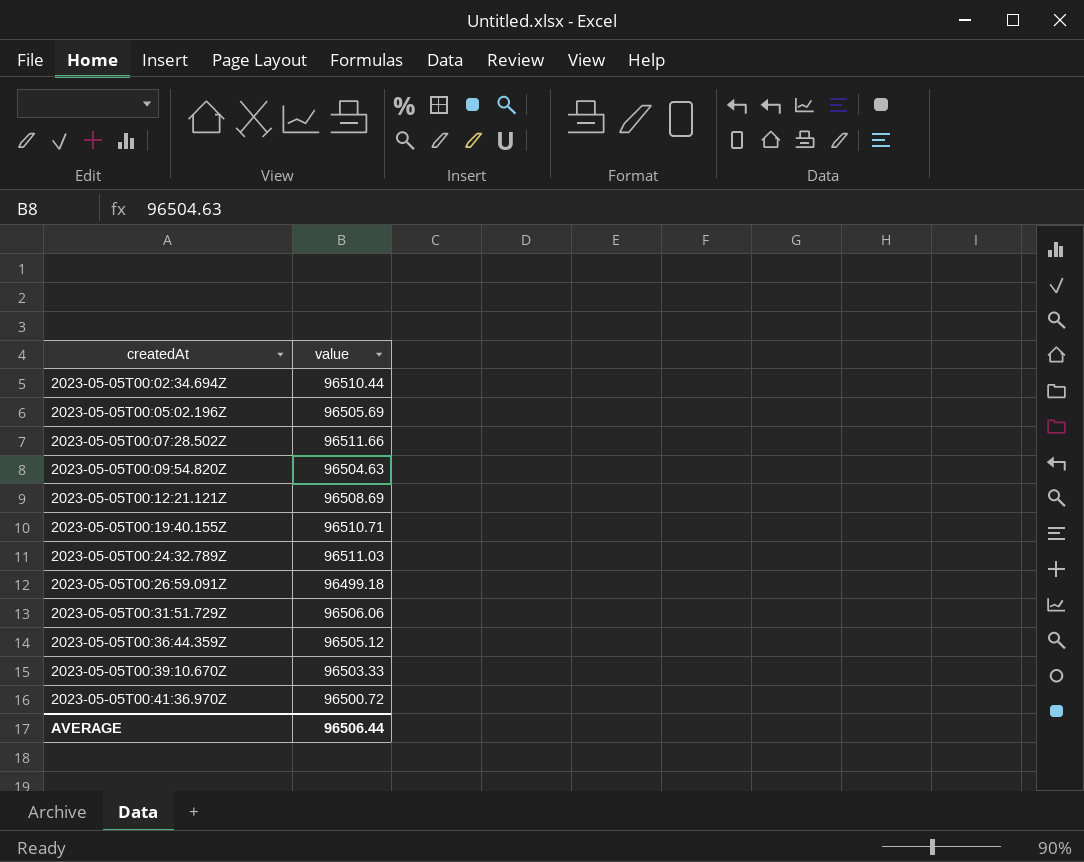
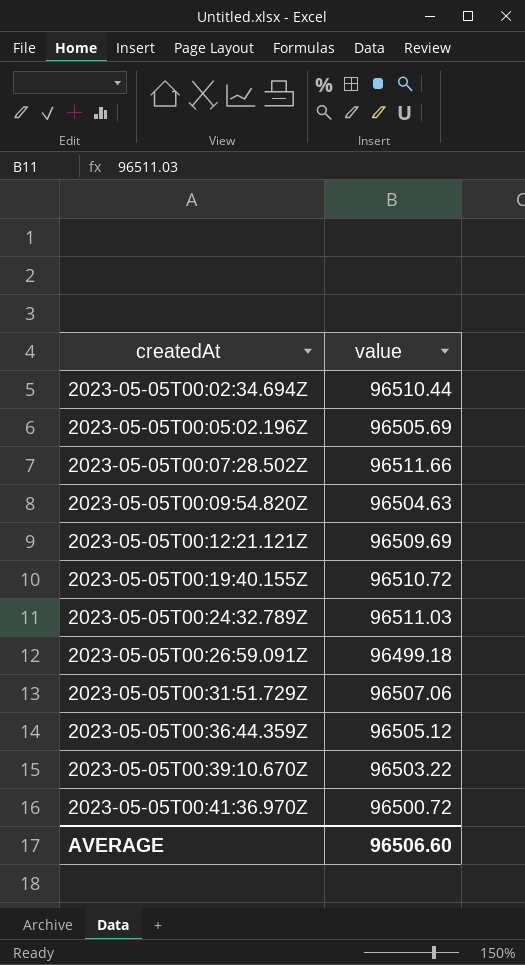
2023-05-05T00:12:21.121Z | value: 96508.69 -> 96509.69
2023-05-05T00:19:40.155Z | value: 96510.71 -> 96510.72
2023-05-05T00:31:51.729Z | value: 96506.06 -> 96507.06
2023-05-05T00:39:10.670Z | value: 96503.33 -> 96503.22
AVERAGE | value: 96506.44 -> 96506.60

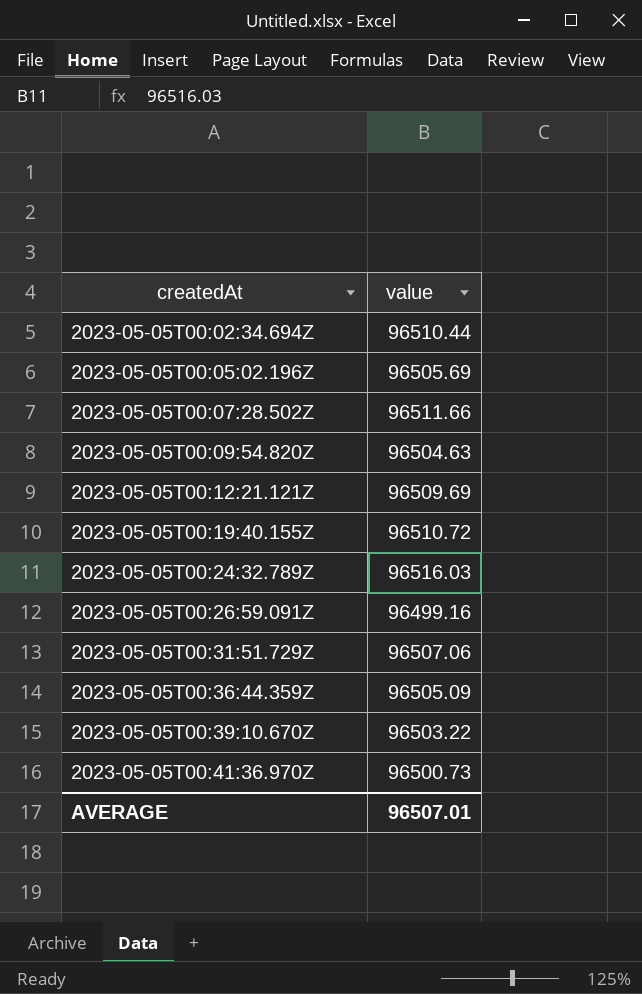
2023-05-05T00:24:32.789Z | value: 96511.03 -> 96516.03
2023-05-05T00:26:59.091Z | value: 96499.18 -> 96499.16
2023-05-05T00:36:44.359Z | value: 96505.12 -> 96505.09
2023-05-05T00:41:36.970Z | value: 96500.72 -> 96500.73
AVERAGE | value: 96506.60 -> 96507.01

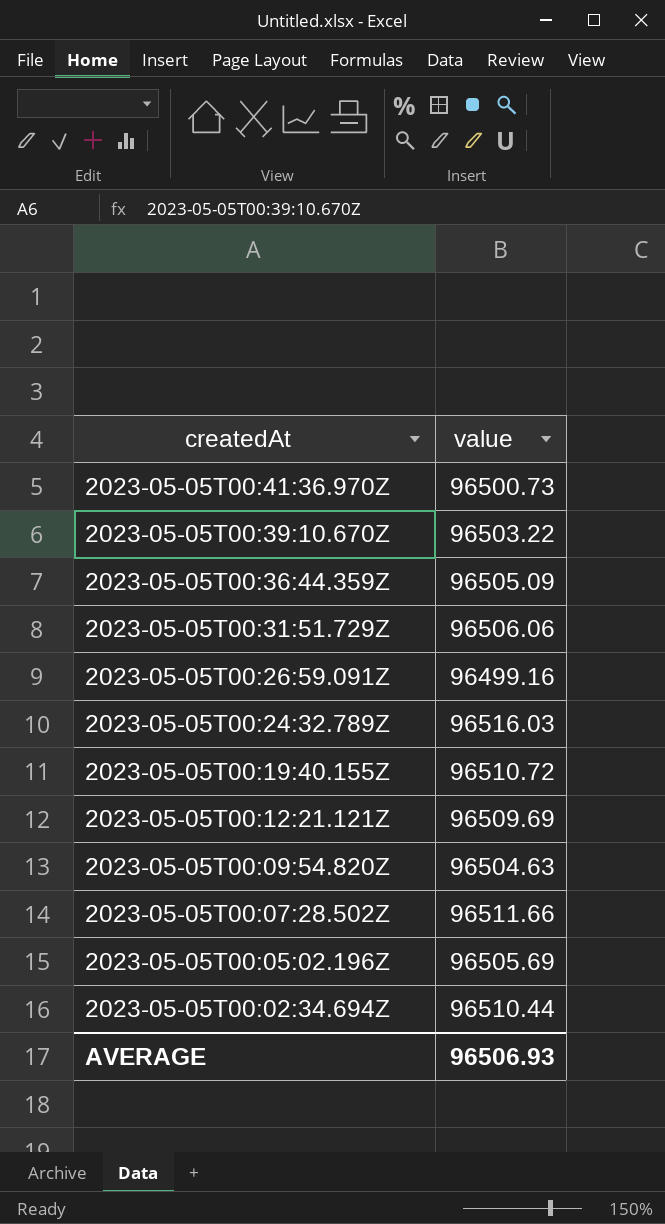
row order: createdAt ascending -> createdAt descending
2023-05-05T00:31:51.729Z | value: 96507.06 -> 96506.06
AVERAGE | value: 96507.01 -> 96506.93

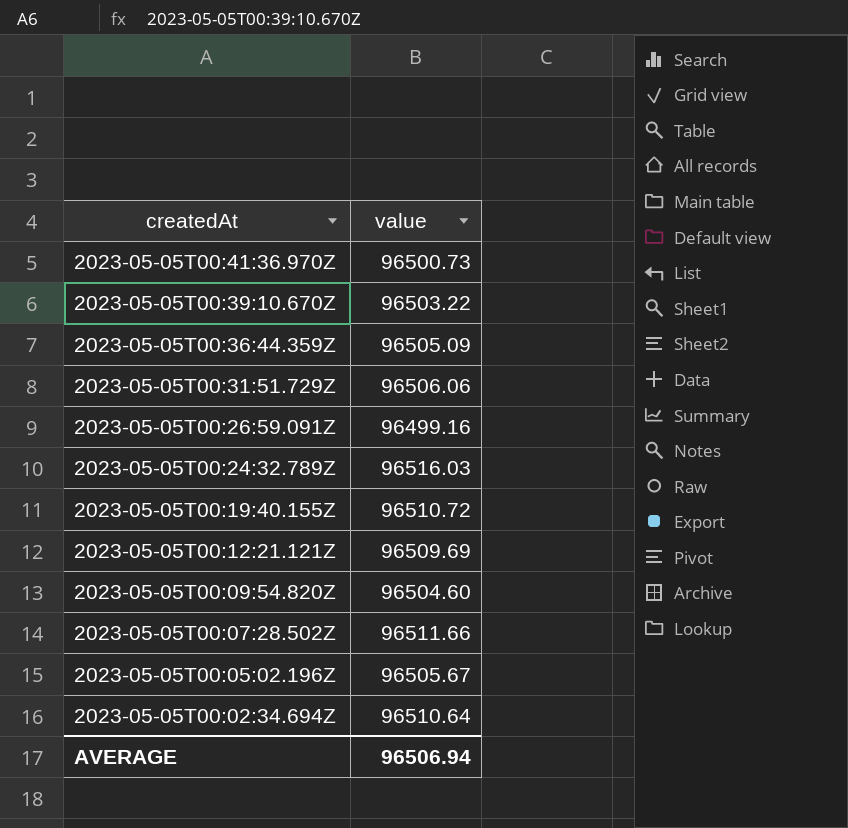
2023-05-05T00:09:54.820Z | value: 96504.63 -> 96504.60
2023-05-05T00:05:02.196Z | value: 96505.69 -> 96505.67
2023-05-05T00:02:34.694Z | value: 96510.44 -> 96510.64
AVERAGE | value: 96506.93 -> 96506.94

